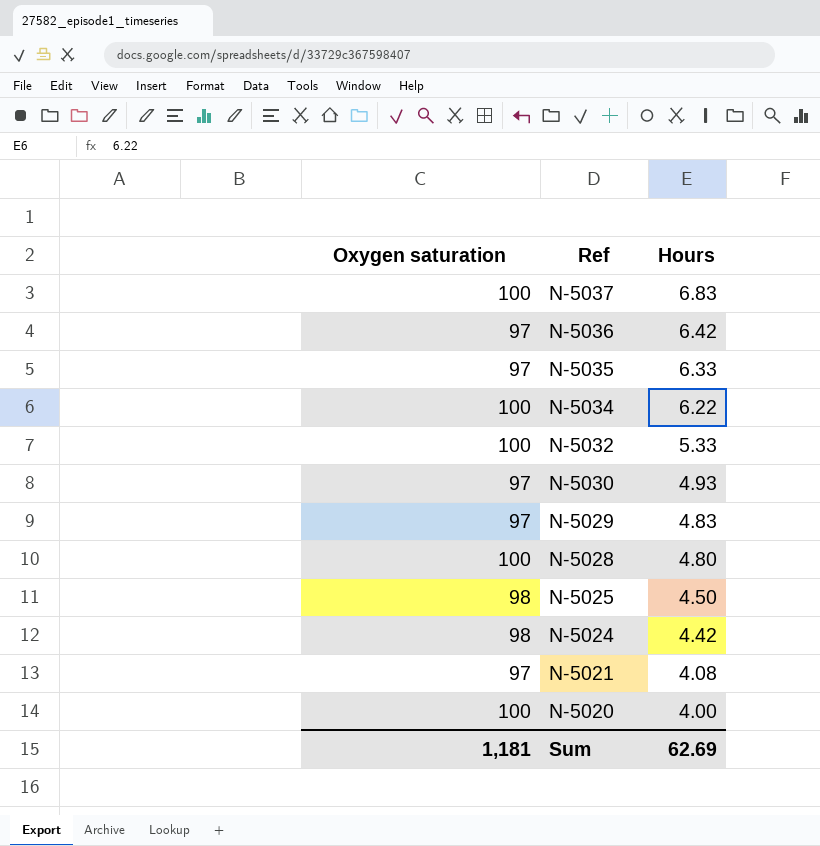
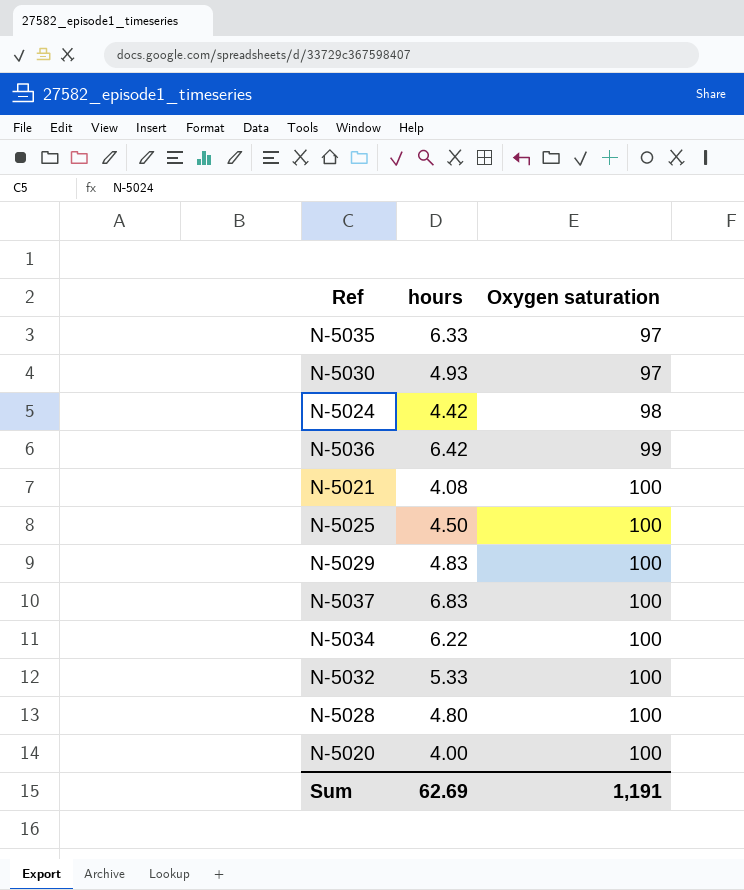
row order: Ref descending -> Oxygen saturation ascending
column name: Hours -> hours
column Oxygen saturation | position: 1 -> 3
N-5036 | Oxygen saturation: 97 -> 99
N-5021 | Oxygen saturation: 97 -> 100
N-5025 | Oxygen saturation: 98 -> 100
N-5029 | Oxygen saturation: 97 -> 100
Sum | Oxygen saturation: 1,181 -> 1,191

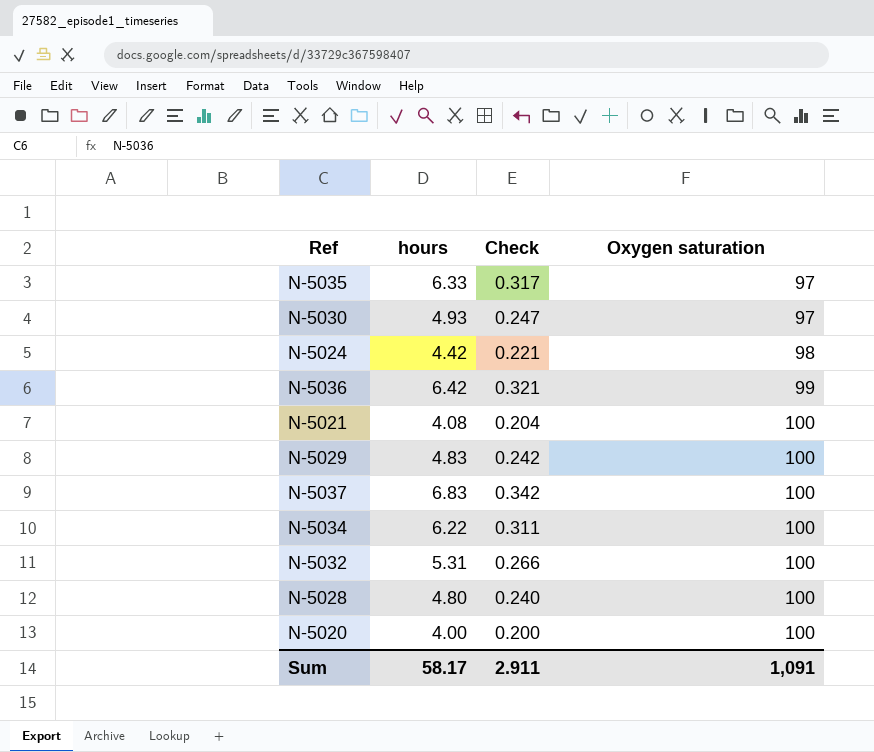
column Check | formula: none -> [hours] * 0.05
row N-5025: 4.50 | 100 -> none
N-5032 | hours: 5.33 -> 5.31
Sum | hours: 62.69 -> 58.17
Sum | Oxygen saturation: 1,191 -> 1,091

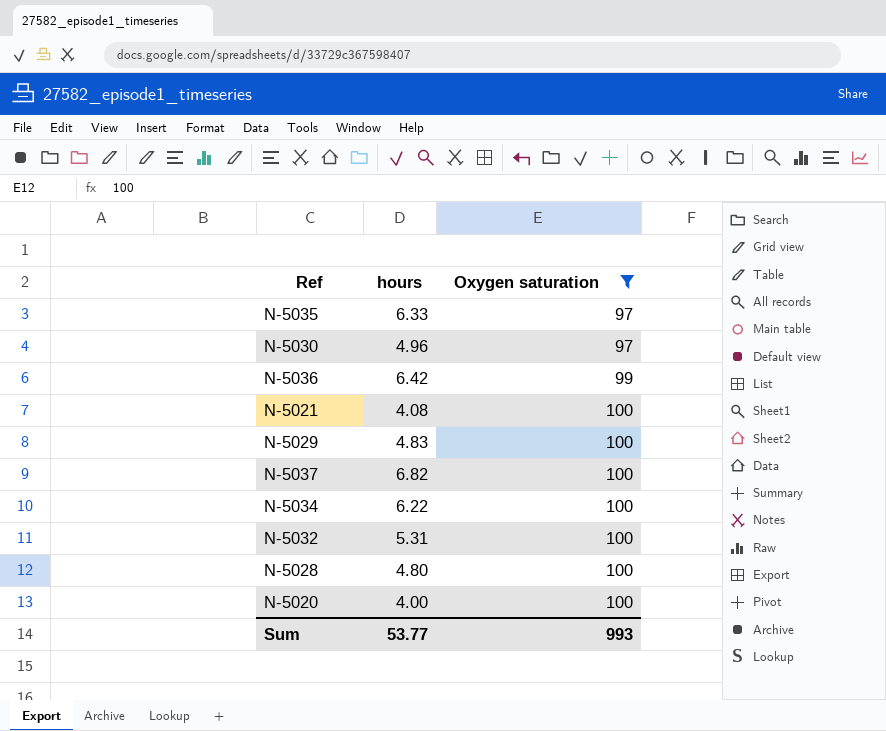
filter: none -> Oxygen saturation != 98
column Check | formula: [hours] * 0.05 -> none
N-5030 | hours: 4.93 -> 4.96
N-5037 | hours: 6.83 -> 6.82
Sum | hours: 58.17 -> 53.77
Sum | Oxygen saturation: 1,091 -> 993

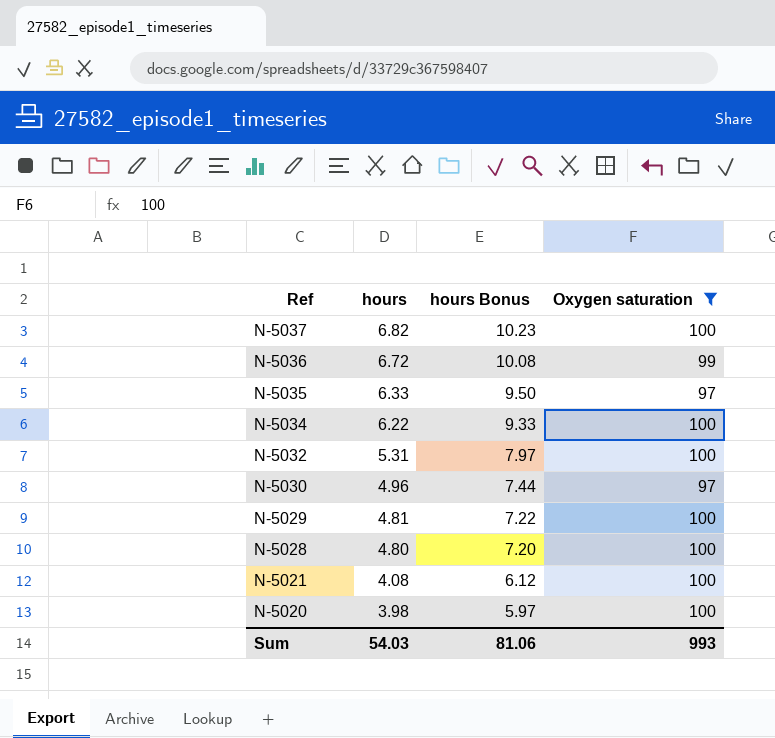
row order: Oxygen saturation ascending -> Ref descending
column hours Bonus | formula: none -> [hours] * 1.5
N-5036 | hours: 6.42 -> 6.72
N-5029 | hours: 4.83 -> 4.81
N-5020 | hours: 4.00 -> 3.98
Sum | hours: 53.77 -> 54.03

